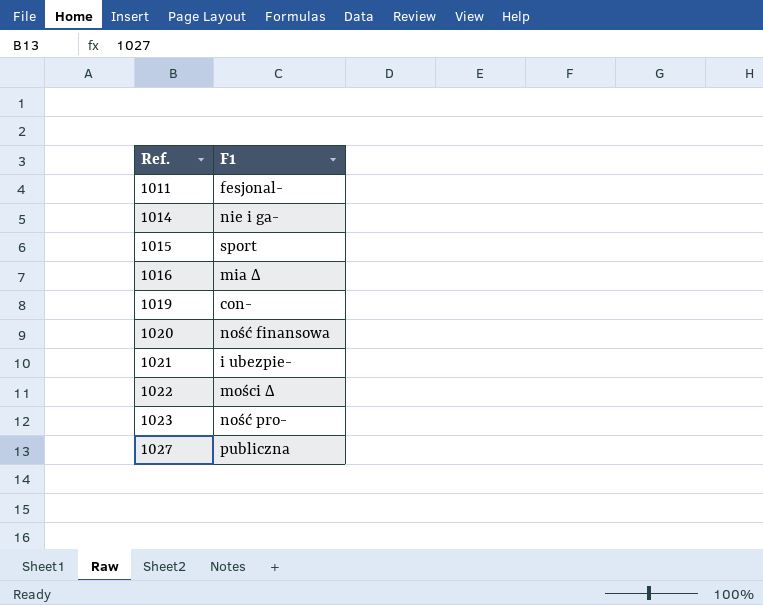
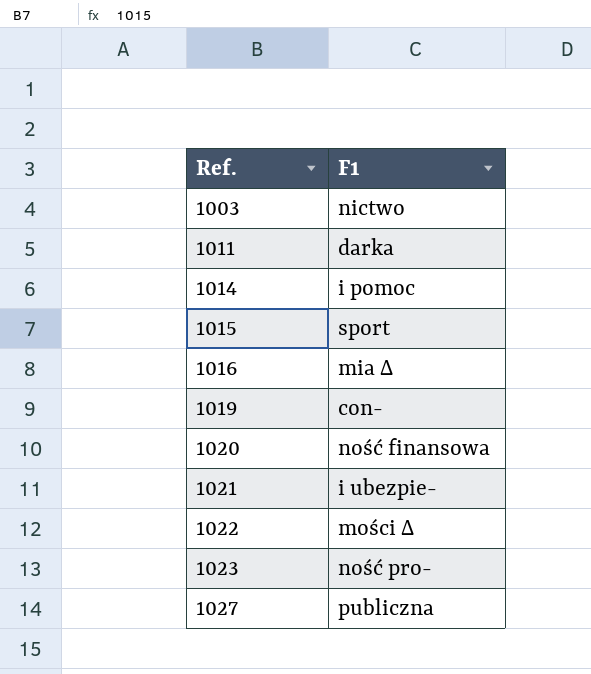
row 1003: none -> nictwo
1011 | F1: fesjonal- -> darka
1014 | F1: nie i ga- -> i pomoc

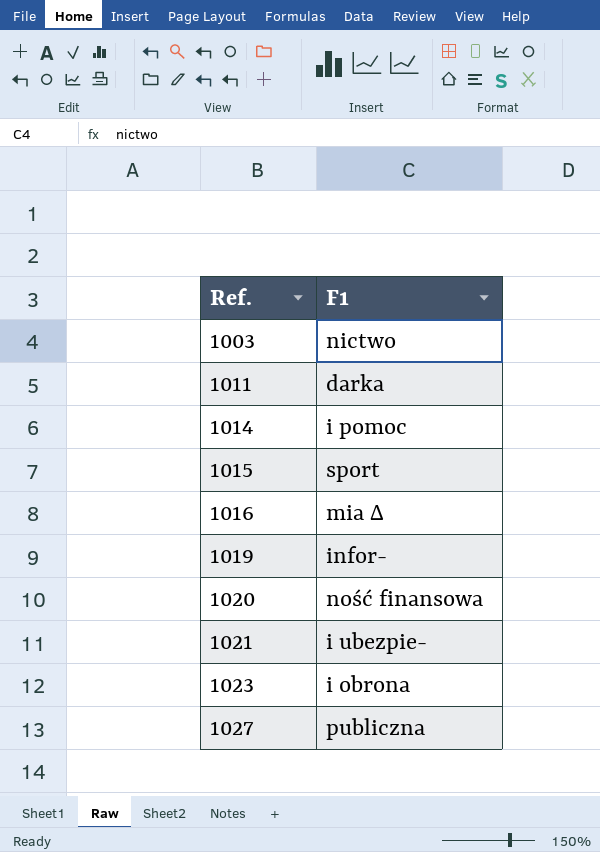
row 1022: mości ∆ -> none
1019 | F1: con- -> infor-
1023 | F1: ność pro- -> i obrona

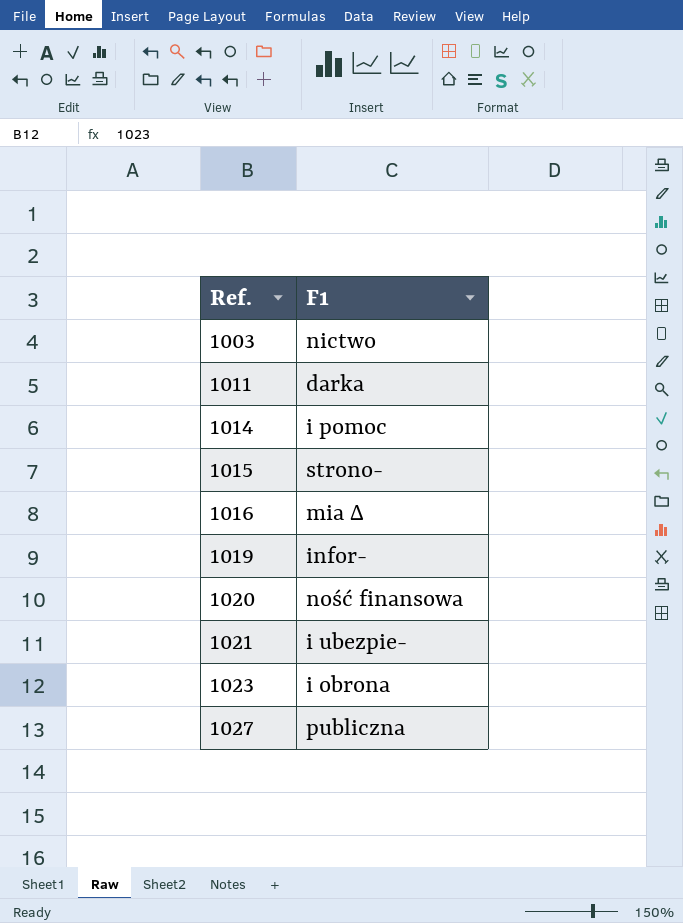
1015 | F1: sport -> strono-

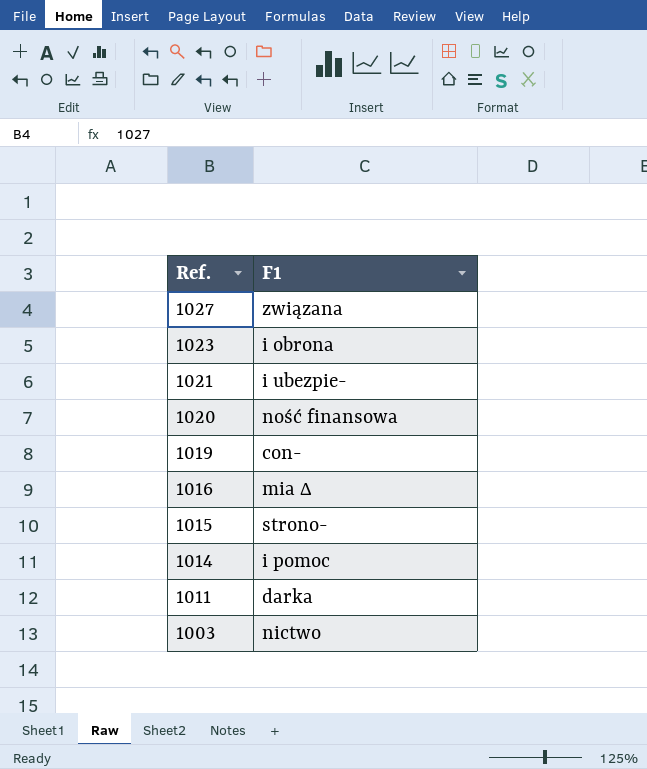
row order: Ref. ascending -> Ref. descending
1027 | F1: publiczna -> związana
1019 | F1: infor- -> con-

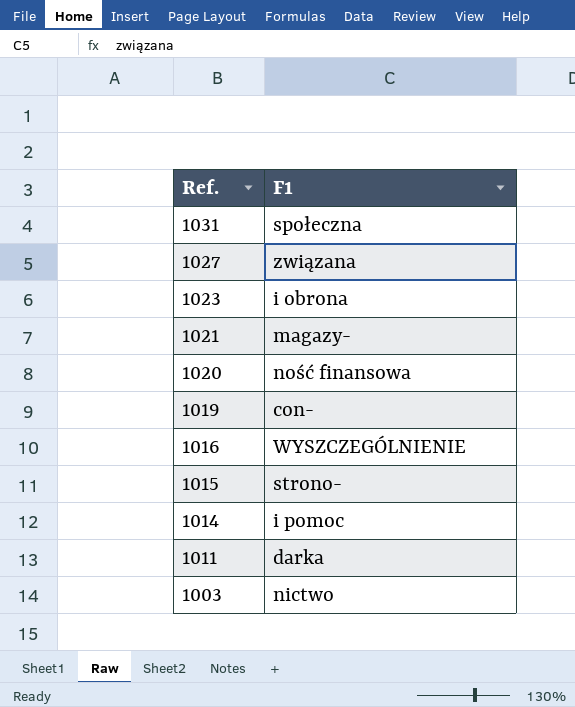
row 1031: none -> społeczna
1021 | F1: i ubezpie- -> magazy-
1016 | F1: mia ∆ -> WYSZCZEGÓLNIENIE

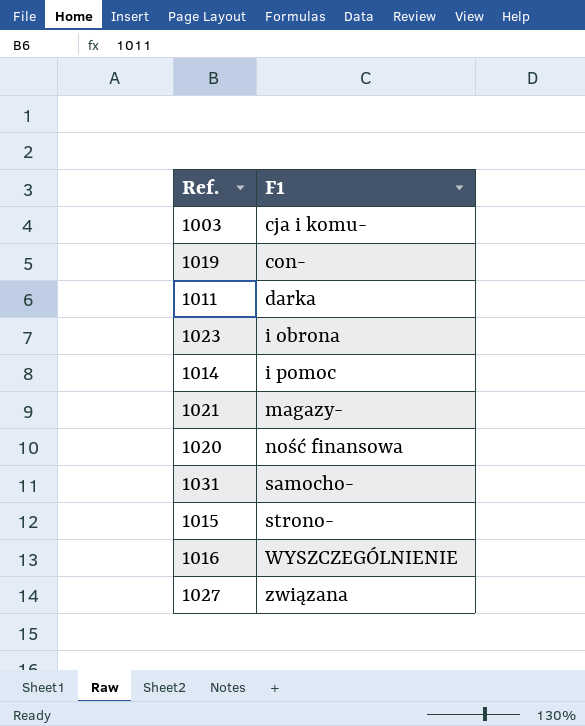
row order: Ref. descending -> F1 ascending
1003 | F1: nictwo -> cja i komu-
1031 | F1: społeczna -> samocho-

